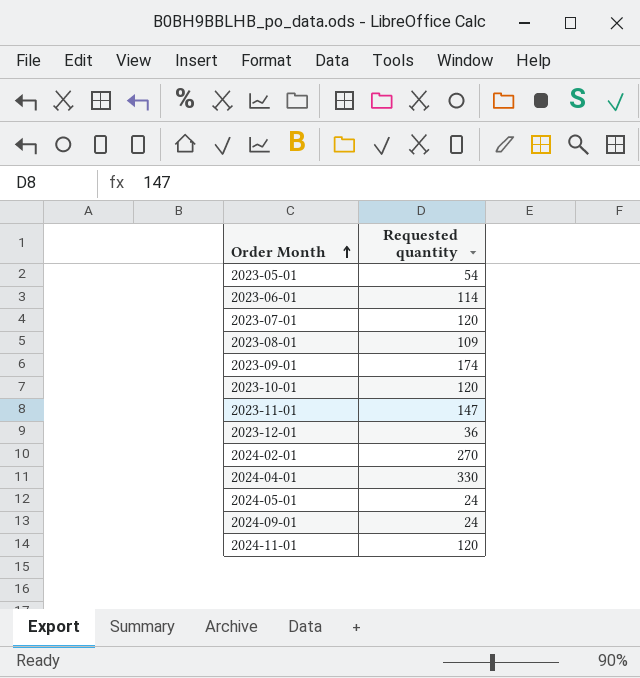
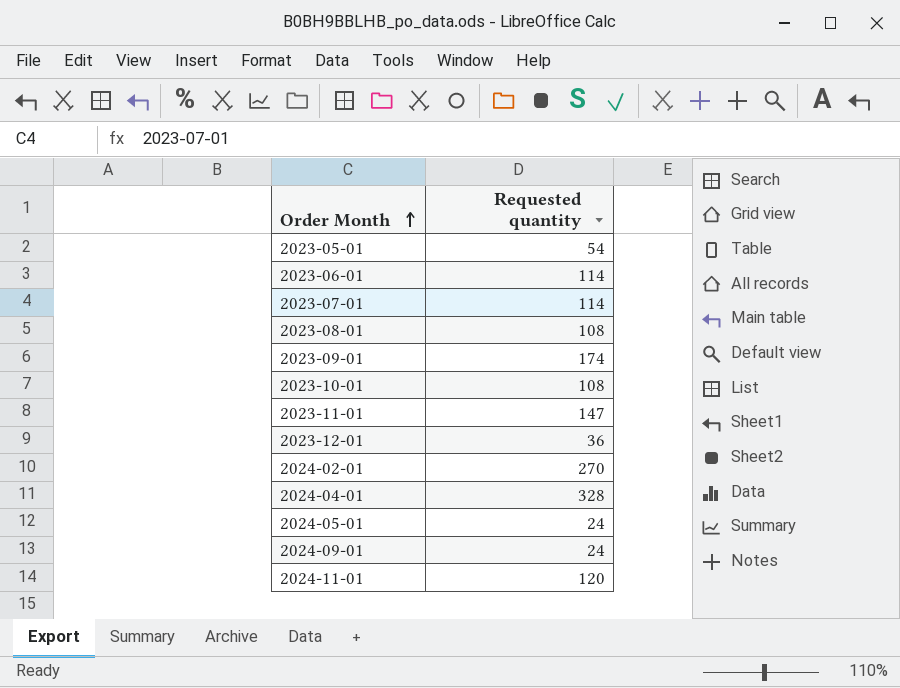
2023-07-01 | Requested quantity: 120 -> 114
2023-08-01 | Requested quantity: 109 -> 108
2023-10-01 | Requested quantity: 120 -> 108
2024-04-01 | Requested quantity: 330 -> 328

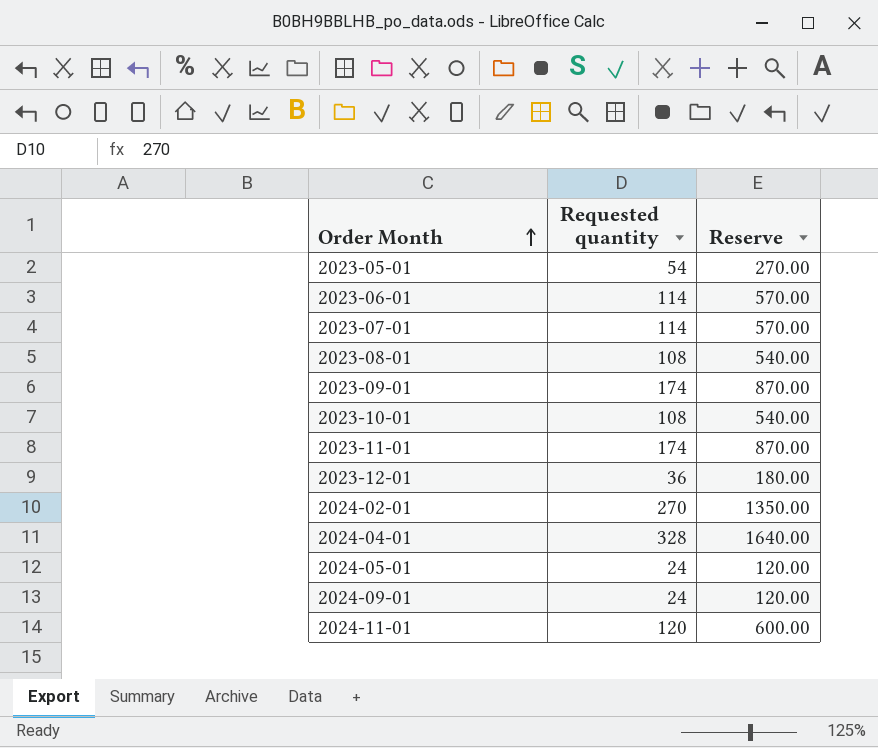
column Reserve | formula: none -> [Requested quantity] * 5
2023-11-01 | Requested quantity: 147 -> 174

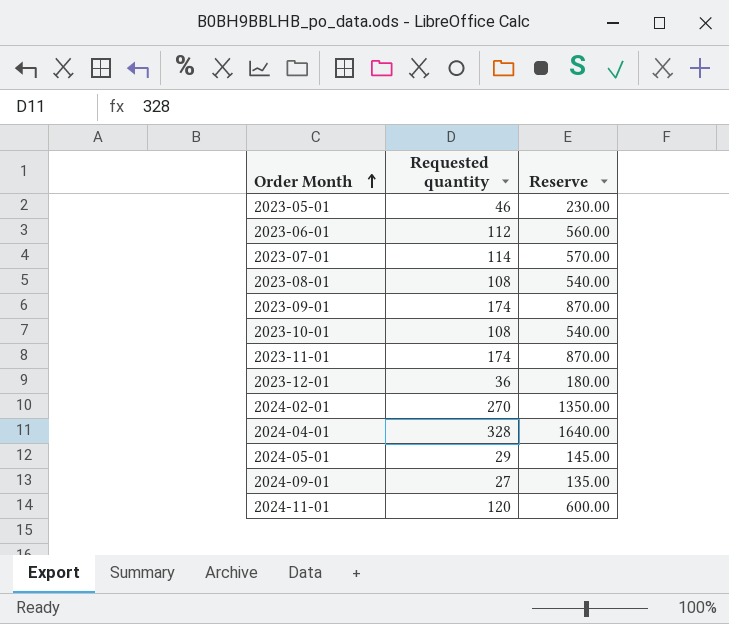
2023-05-01 | Requested quantity: 54 -> 46
2023-05-01 | Reserve: 270.00 -> 230.00
2023-06-01 | Requested quantity: 114 -> 112
2023-06-01 | Reserve: 570.00 -> 560.00
2024-05-01 | Requested quantity: 24 -> 29
2024-05-01 | Reserve: 120.00 -> 145.00
2024-09-01 | Requested quantity: 24 -> 27
2024-09-01 | Reserve: 120.00 -> 135.00

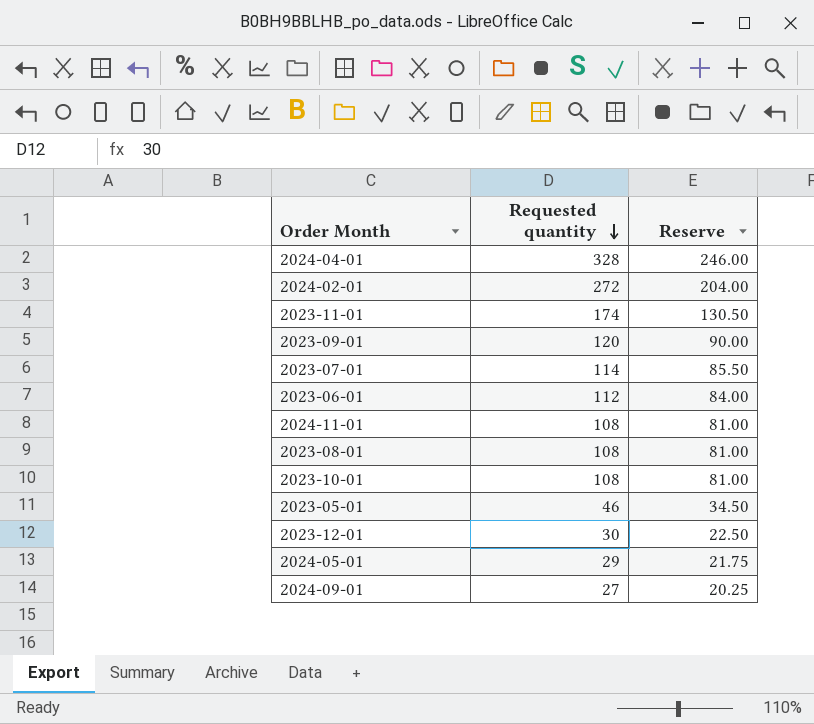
row order: Order Month ascending -> Requested quantity descending
column Reserve | formula: [Requested quantity] * 5 -> [Requested quantity] * 0.75
2024-02-01 | Requested quantity: 270 -> 272
2023-09-01 | Requested quantity: 174 -> 120
2024-11-01 | Requested quantity: 120 -> 108
2023-12-01 | Requested quantity: 36 -> 30

